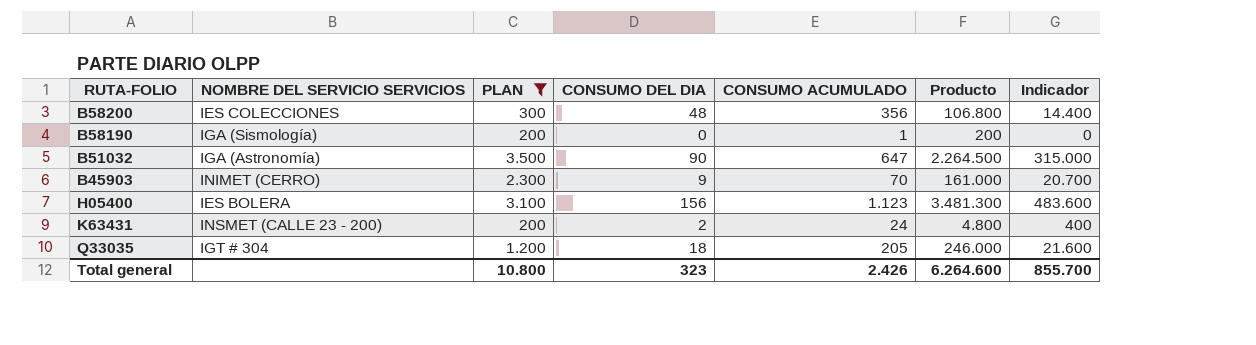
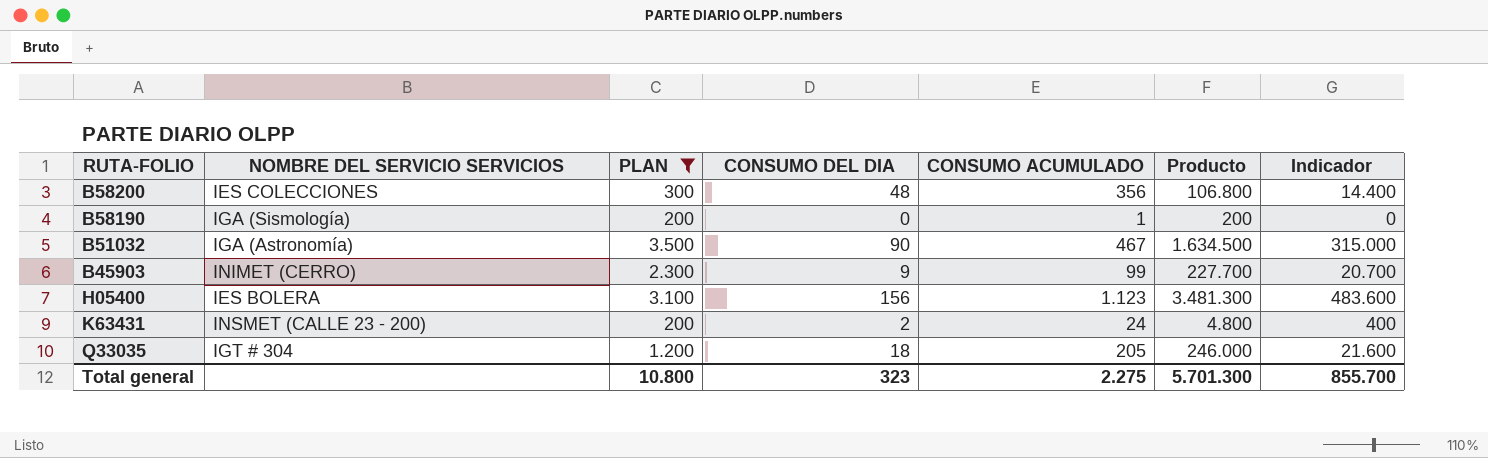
B51032 | CONSUMO ACUMULADO: 647 -> 467
B51032 | Producto: 2.264.500 -> 1.634.500
B45903 | CONSUMO ACUMULADO: 70 -> 99
B45903 | Producto: 161.000 -> 227.700
Total general | CONSUMO ACUMULADO: 2.426 -> 2.275
Total general | Producto: 6.264.600 -> 5.701.300

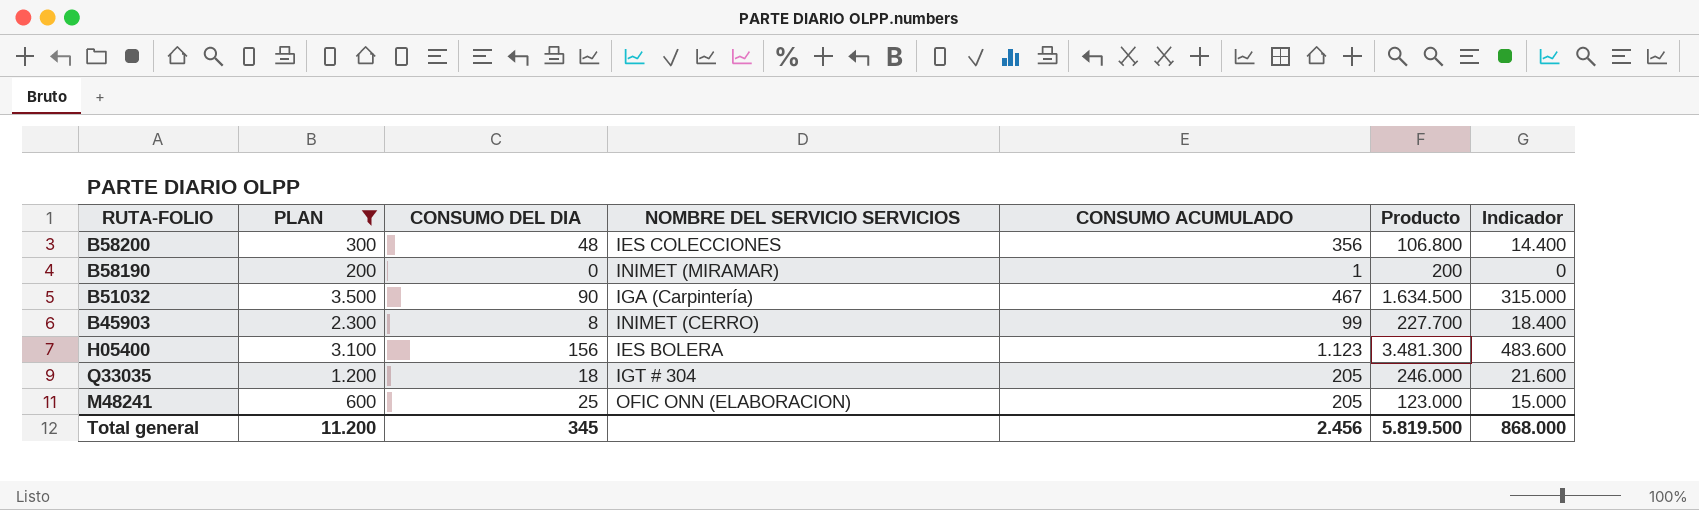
column NOMBRE DEL SERVICIO SERVICIOS | position: 2 -> 4
row K63431: INSMET (CALLE 23 - 200) | 200 | 2 | 24 | 4.800 | 400 -> none
B58190 | NOMBRE DEL SERVICIO SERVICIOS: IGA (Sismología) -> INIMET (MIRAMAR)
B51032 | NOMBRE DEL SERVICIO SERVICIOS: IGA (Astronomía) -> IGA (Carpintería)
B45903 | CONSUMO DEL DIA: 9 -> 8
B45903 | Indicador: 20.700 -> 18.400
row M48241: none -> 600 | 25 | OFIC ONN (ELABORACION) | 205 | 123.000 | 15.000
Total general | PLAN: 10.800 -> 11.200
Total general | CONSUMO DEL DIA: 323 -> 345
Total general | CONSUMO ACUMULADO: 2.275 -> 2.456
Total general | Producto: 5.701.300 -> 5.819.500
Total general | Indicador: 855.700 -> 868.000

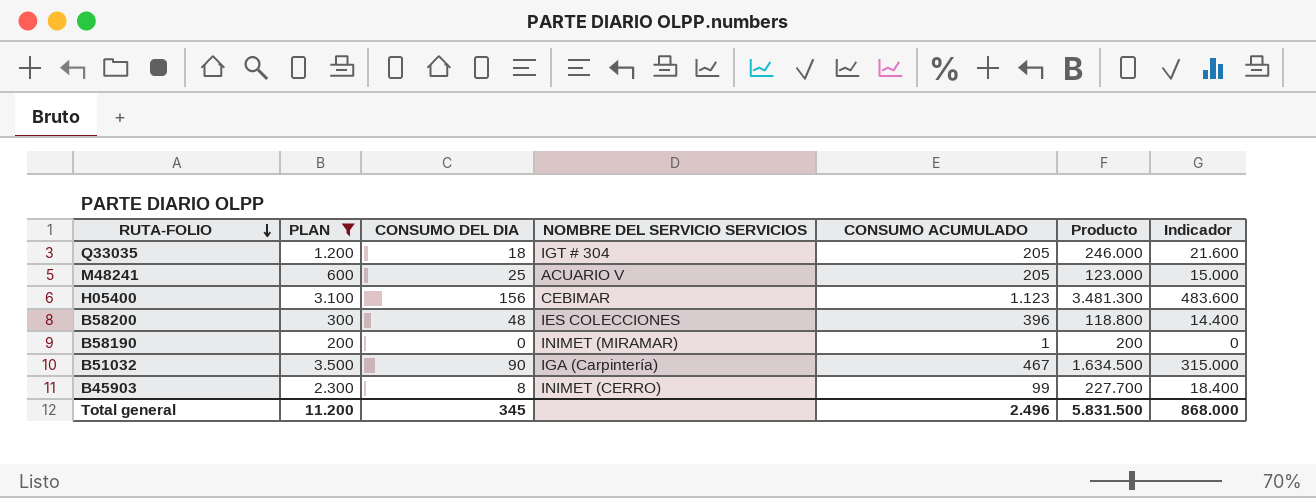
row order: none -> RUTA-FOLIO descending
M48241 | NOMBRE DEL SERVICIO SERVICIOS: OFIC ONN (ELABORACION) -> ACUARIO V
H05400 | NOMBRE DEL SERVICIO SERVICIOS: IES BOLERA -> CEBIMAR
B58200 | CONSUMO ACUMULADO: 356 -> 396
B58200 | Producto: 106.800 -> 118.800
Total general | CONSUMO ACUMULADO: 2.456 -> 2.496
Total general | Producto: 5.819.500 -> 5.831.500

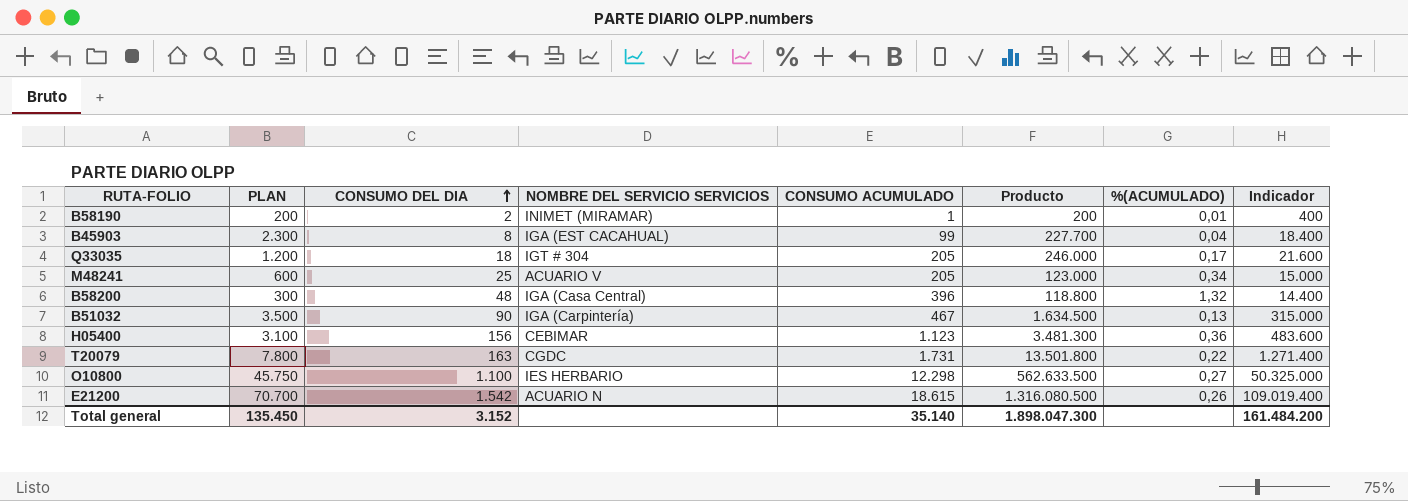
filter: PLAN <= 3.500 -> none
row order: RUTA-FOLIO descending -> CONSUMO DEL DIA ascending
column %(ACUMULADO) | formula: none -> [CONSUMO ACUMULADO] / [PLAN]
B58190 | CONSUMO DEL DIA: 0 -> 2
B58190 | Indicador: 0 -> 400
B45903 | NOMBRE DEL SERVICIO SERVICIOS: INIMET (CERRO) -> IGA (EST CACAHUAL)
B58200 | NOMBRE DEL SERVICIO SERVICIOS: IES COLECCIONES -> IGA (Casa Central)
Total general | PLAN: 11.200 -> 135.450
Total general | CONSUMO DEL DIA: 345 -> 3.152
Total general | CONSUMO ACUMULADO: 2.496 -> 35.140
Total general | Producto: 5.831.500 -> 1.898.047.300
Total general | Indicador: 868.000 -> 161.484.200

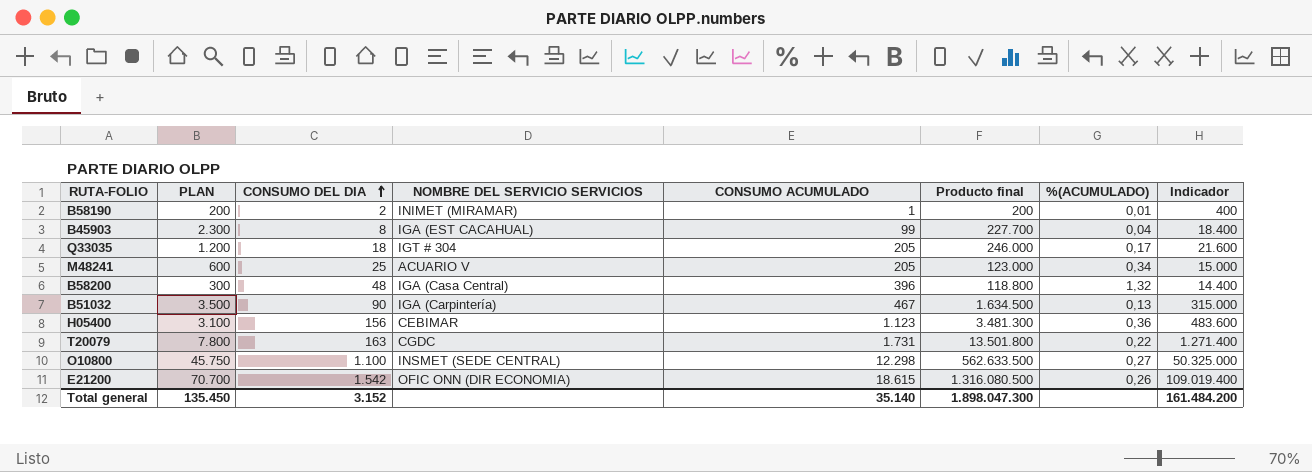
column name: Producto -> Producto final
O10800 | NOMBRE DEL SERVICIO SERVICIOS: IES HERBARIO -> INSMET (SEDE CENTRAL)
E21200 | NOMBRE DEL SERVICIO SERVICIOS: ACUARIO N -> OFIC ONN (DIR ECONOMIA)

